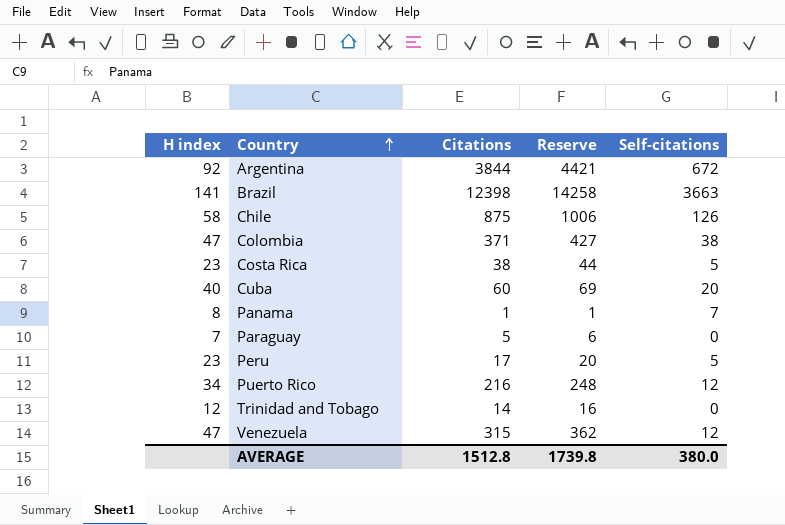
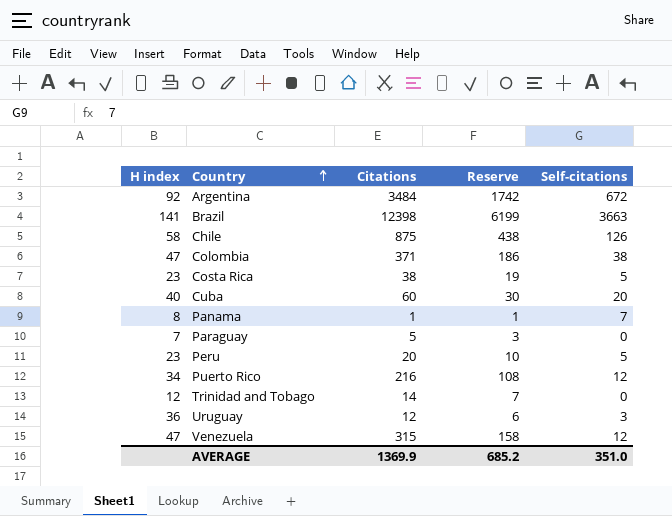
column Reserve | formula: [Citations] * 1.15 -> [Citations] * 0.5
Argentina | Citations: 3844 -> 3484
Peru | Citations: 17 -> 20
row Uruguay: none -> 36 | 12 | 6 | 3
AVERAGE | Citations: 1512.8 -> 1369.9
AVERAGE | Reserve: 1739.8 -> 685.2
AVERAGE | Self-citations: 380.0 -> 351.0

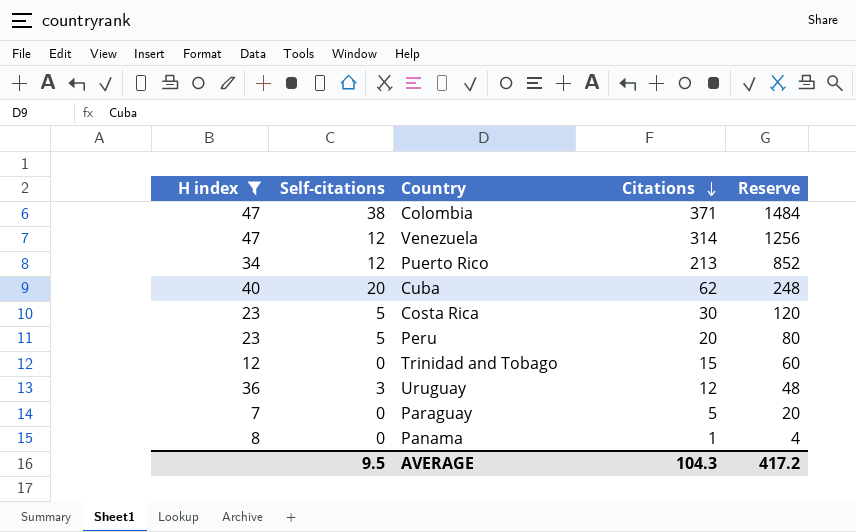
filter: none -> H index <= 47
row order: Country ascending -> Citations descending
column Self-citations | position: 5 -> 2
column Reserve | formula: [Citations] * 0.5 -> [Citations] * 4
Venezuela | Citations: 315 -> 314
Puerto Rico | Citations: 216 -> 213
Cuba | Citations: 60 -> 62
Costa Rica | Citations: 38 -> 30
Trinidad and Tobago | Citations: 14 -> 15
Panama | Self-citations: 7 -> 0
AVERAGE | Self-citations: 351.0 -> 9.5
AVERAGE | Citations: 1369.9 -> 104.3
AVERAGE | Reserve: 685.2 -> 417.2

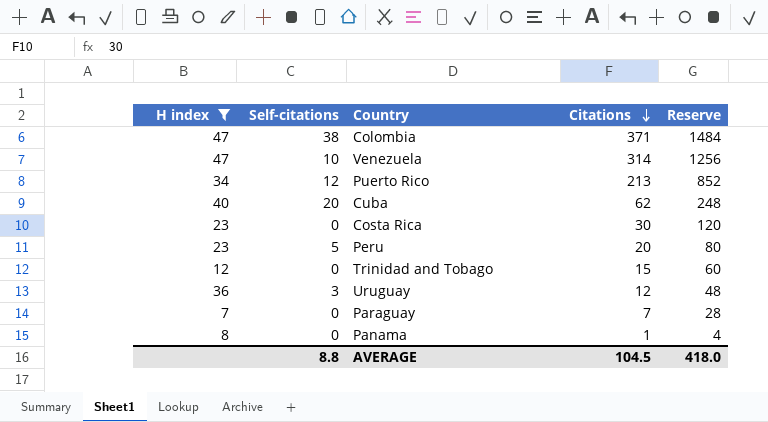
Venezuela | Self-citations: 12 -> 10
Costa Rica | Self-citations: 5 -> 0
Paraguay | Citations: 5 -> 7
Paraguay | Reserve: 20 -> 28
AVERAGE | Self-citations: 9.5 -> 8.8
AVERAGE | Citations: 104.3 -> 104.5
AVERAGE | Reserve: 417.2 -> 418.0

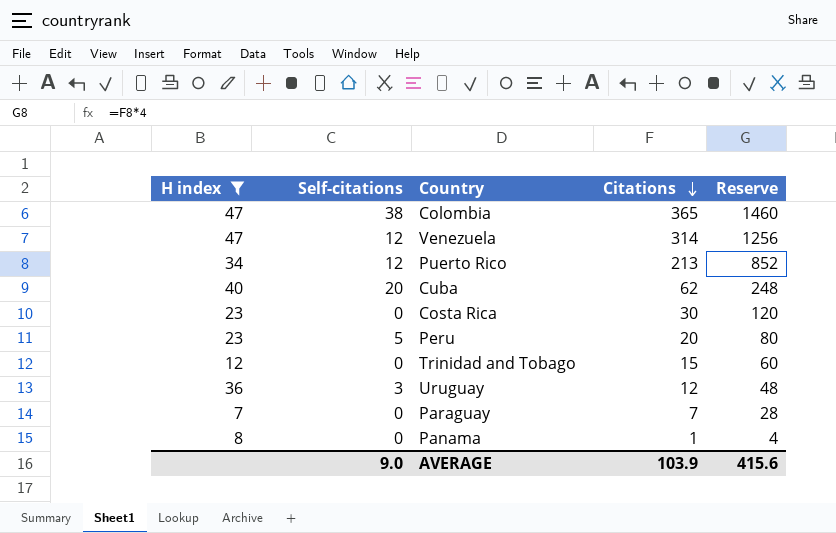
Colombia | Citations: 371 -> 365
Colombia | Reserve: 1484 -> 1460
Venezuela | Self-citations: 10 -> 12
AVERAGE | Self-citations: 8.8 -> 9.0
AVERAGE | Citations: 104.5 -> 103.9
AVERAGE | Reserve: 418.0 -> 415.6

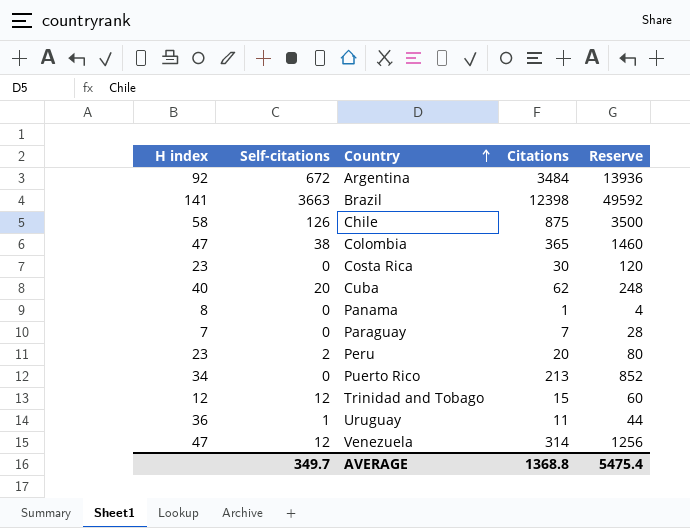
filter: H index <= 47 -> none
row order: Citations descending -> Country ascending
Peru | Self-citations: 5 -> 2
Puerto Rico | Self-citations: 12 -> 0
Trinidad and Tobago | Self-citations: 0 -> 12
Uruguay | Self-citations: 3 -> 1
Uruguay | Citations: 12 -> 11
Uruguay | Reserve: 48 -> 44
AVERAGE | Self-citations: 9.0 -> 349.7
AVERAGE | Citations: 103.9 -> 1368.8
AVERAGE | Reserve: 415.6 -> 5475.4

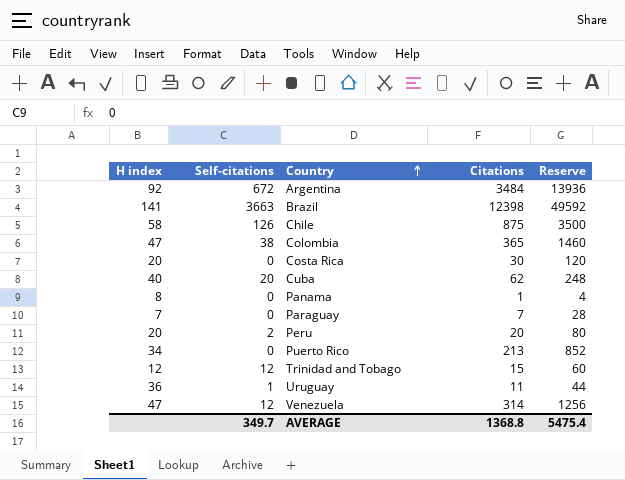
Costa Rica | H index: 23 -> 20
Peru | H index: 23 -> 20

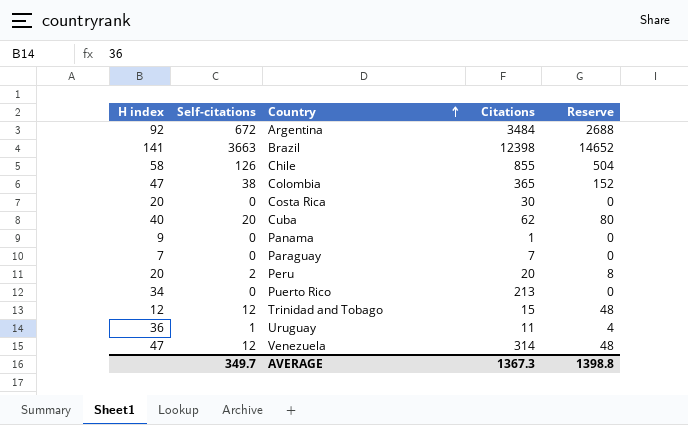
column Reserve | formula: [Citations] * 4 -> [Self-citations] * 4
Chile | Citations: 875 -> 855
Panama | H index: 8 -> 9
AVERAGE | Citations: 1368.8 -> 1367.3
AVERAGE | Reserve: 5475.4 -> 1398.8

